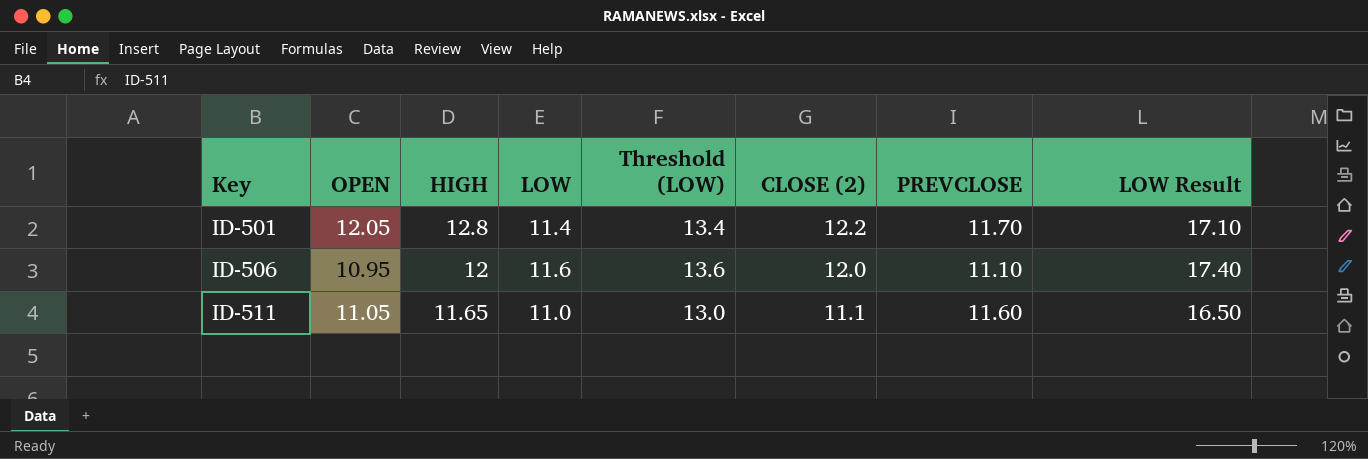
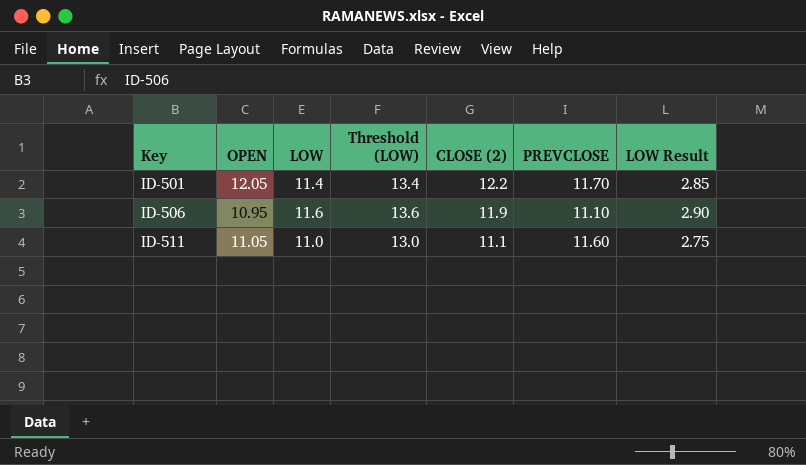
column HIGH | position: 3 -> none
column LOW Result | formula: [LOW] * 1.5 -> [LOW] * 0.25
ID-506 | CLOSE (2): 12.0 -> 11.9

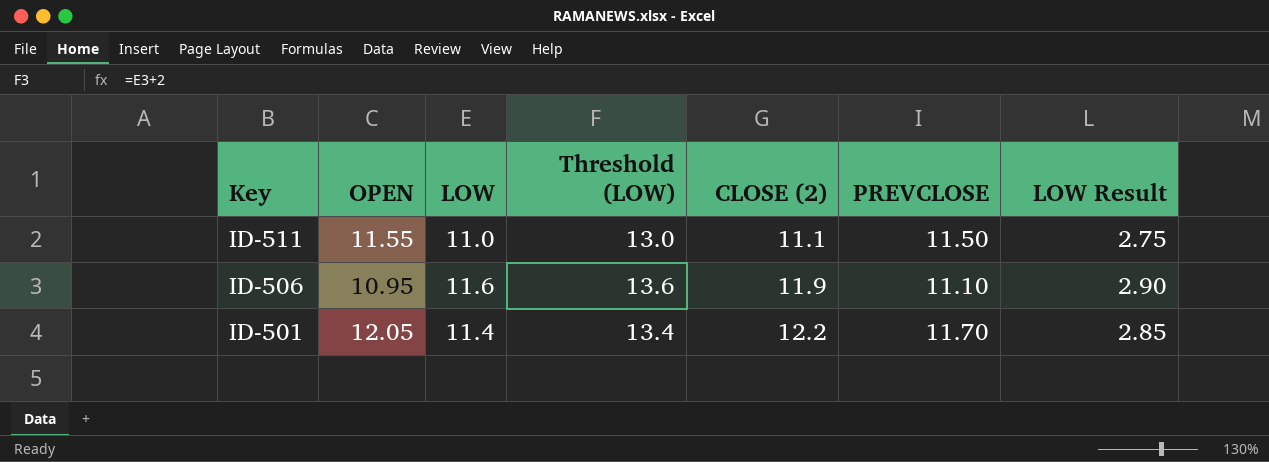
row order: Key ascending -> Key descending
ID-511 | OPEN: 11.05 -> 11.55
ID-511 | PREVCLOSE: 11.60 -> 11.50

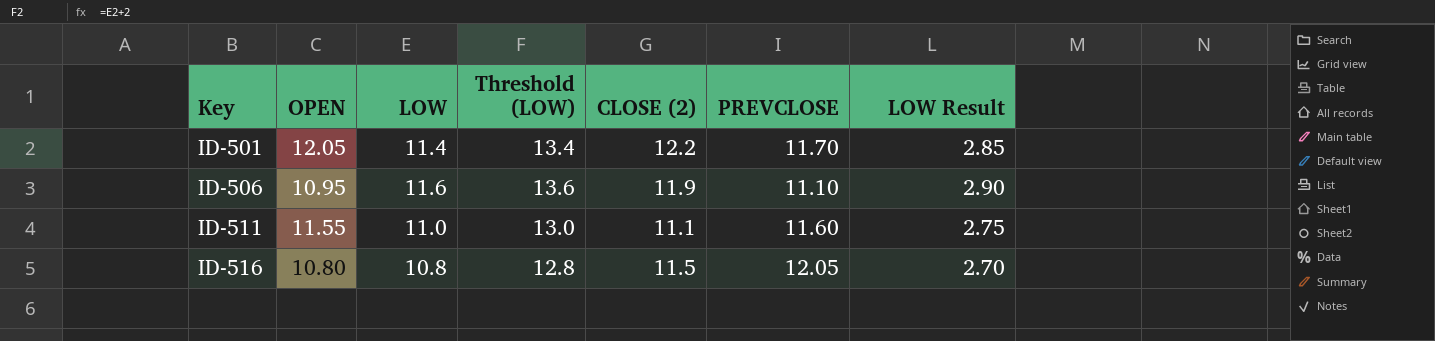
row order: Key descending -> Key ascending
ID-511 | PREVCLOSE: 11.50 -> 11.60
row ID-516: none -> 10.80 | 10.8 | 12.8 | 11.5 | 12.05 | 2.70

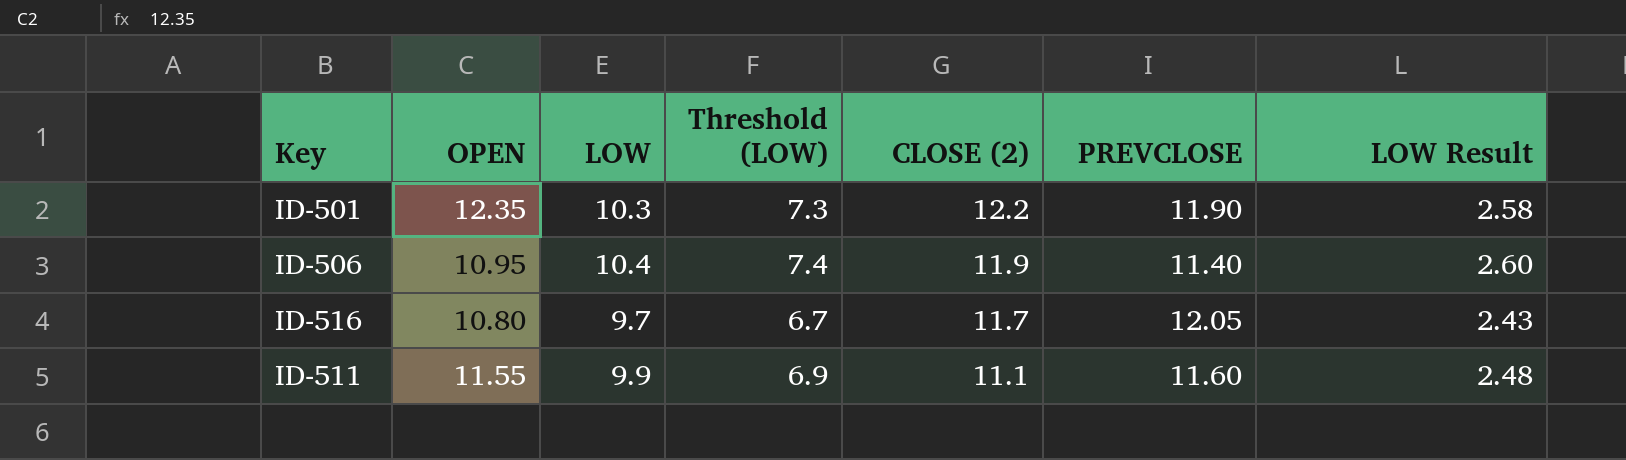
row order: Key ascending -> CLOSE (2) descending
column Threshold (LOW) | formula: [LOW] + 2 -> [LOW] - 3
ID-501 | OPEN: 12.05 -> 12.35
ID-501 | LOW: 11.4 -> 10.3
ID-501 | PREVCLOSE: 11.70 -> 11.90
ID-501 | LOW Result: 2.85 -> 2.58
ID-506 | LOW: 11.6 -> 10.4
ID-506 | PREVCLOSE: 11.10 -> 11.40
ID-506 | LOW Result: 2.90 -> 2.60
ID-516 | LOW: 10.8 -> 9.7
ID-516 | CLOSE (2): 11.5 -> 11.7
ID-516 | LOW Result: 2.70 -> 2.43
ID-511 | LOW: 11.0 -> 9.9
ID-511 | LOW Result: 2.75 -> 2.48

